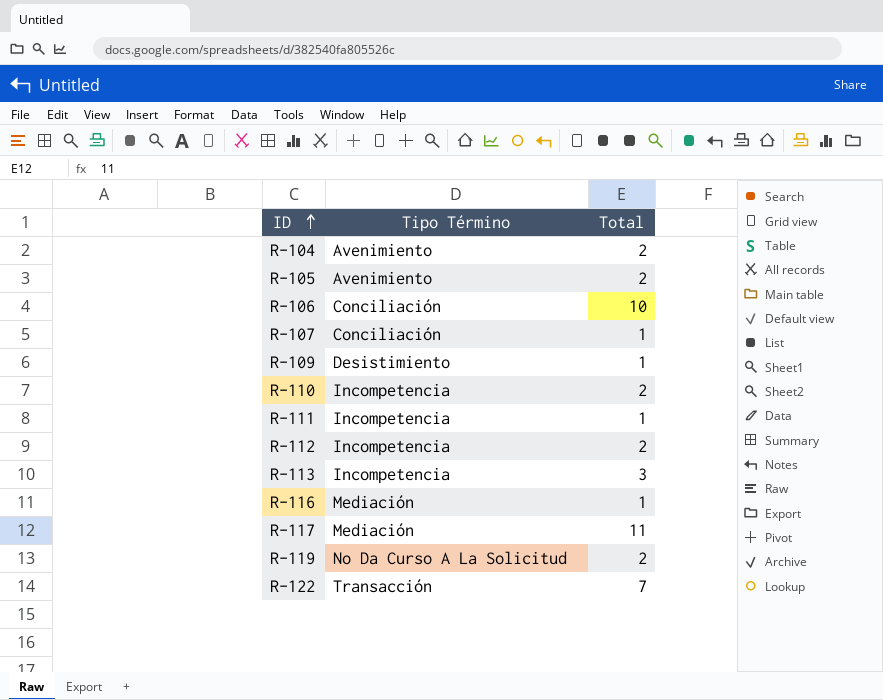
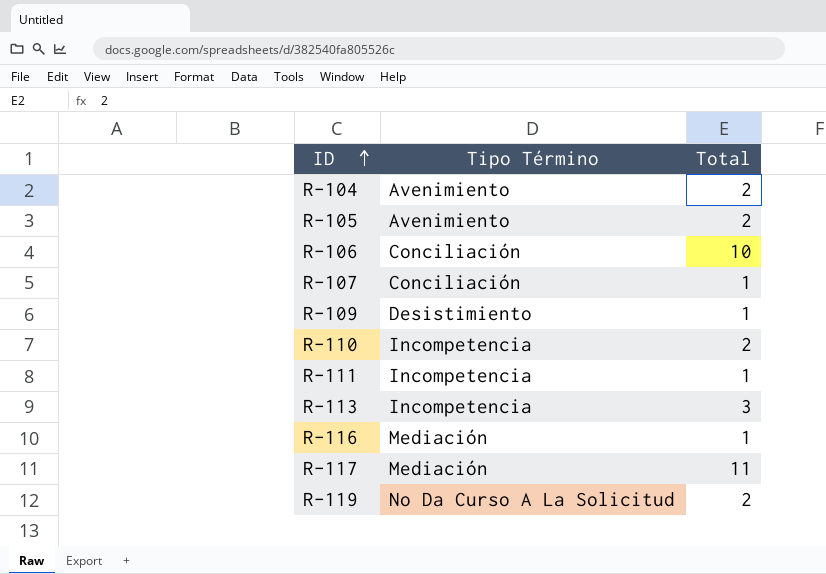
row R-112: Incompetencia | 2 -> none
row R-122: Transacción | 7 -> none

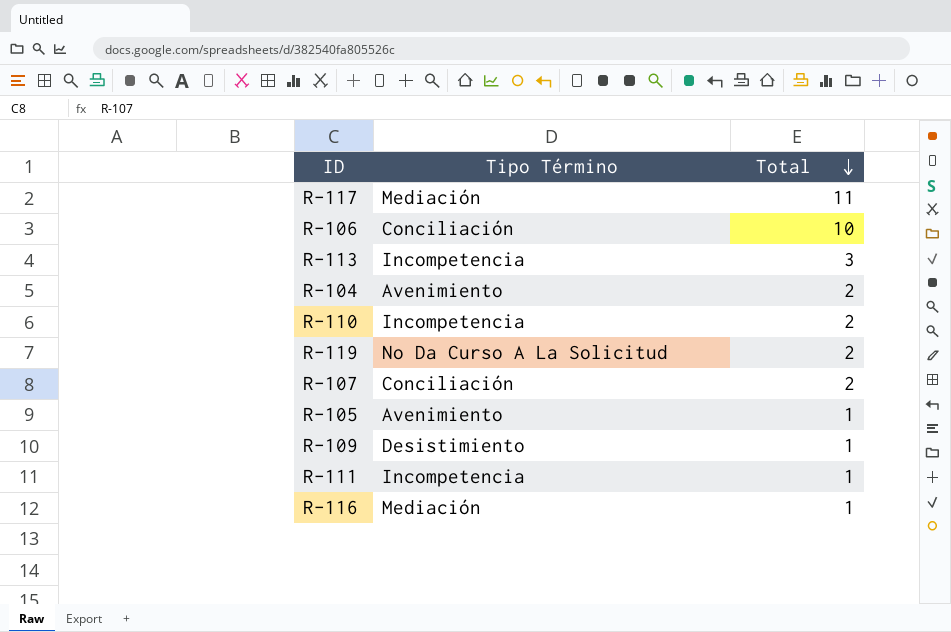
row order: ID ascending -> Total descending
R-107 | Total: 1 -> 2
R-105 | Total: 2 -> 1

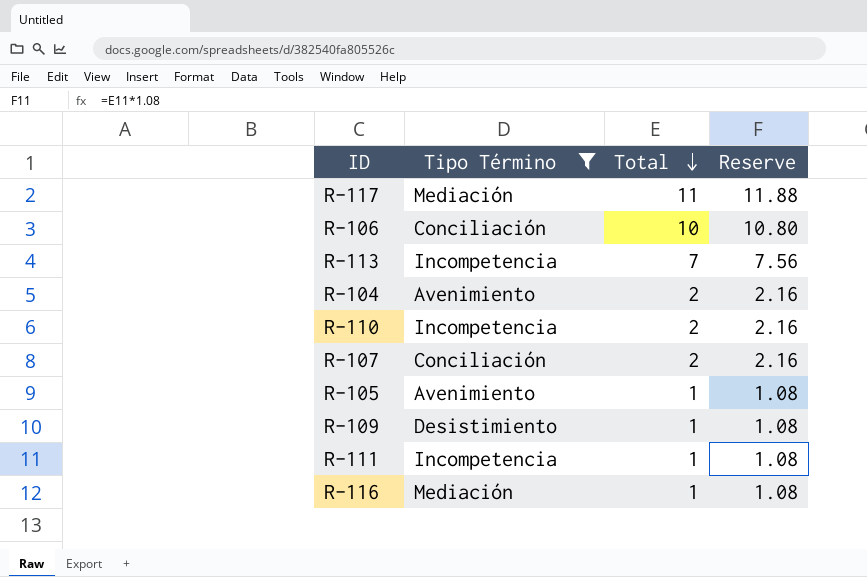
filter: none -> Tipo Término != No Da Curso A La Solicitud
column Reserve | formula: none -> [Total] * 1.08
R-113 | Total: 3 -> 7

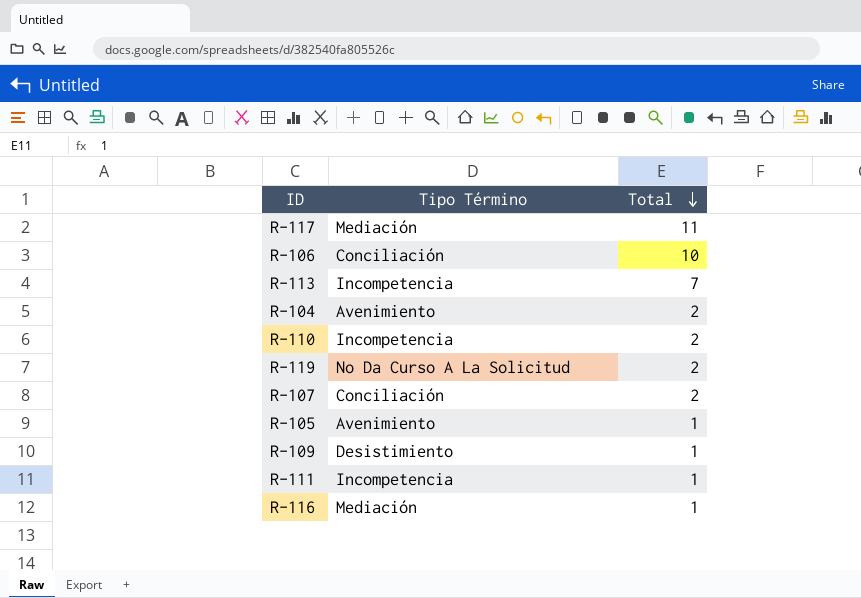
filter: Tipo Término != No Da Curso A La Solicitud -> none
column Reserve | formula: [Total] * 1.08 -> none

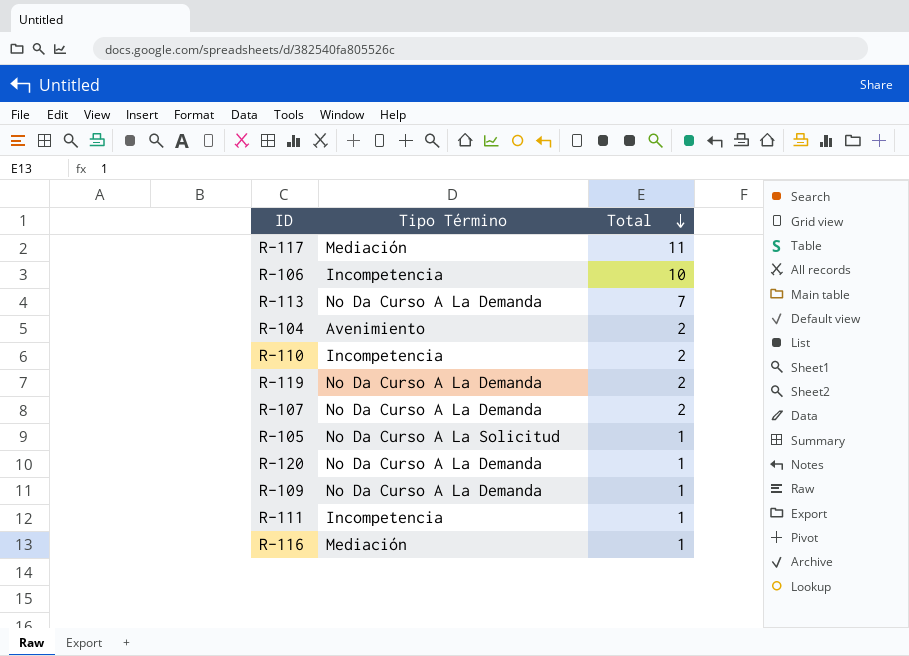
R-106 | Tipo Término: Conciliación -> Incompetencia
R-113 | Tipo Término: Incompetencia -> No Da Curso A La Demanda
R-119 | Tipo Término: No Da Curso A La Solicitud -> No Da Curso A La Demanda
R-107 | Tipo Término: Conciliación -> No Da Curso A La Demanda
R-105 | Tipo Término: Avenimiento -> No Da Curso A La Solicitud
row R-120: none -> No Da Curso A La Demanda | 1
R-109 | Tipo Término: Desistimiento -> No Da Curso A La Demanda

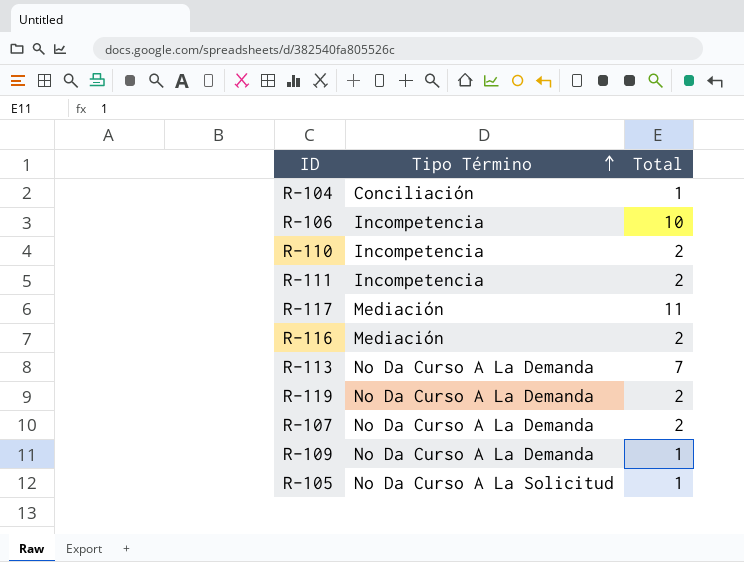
row order: Total descending -> Tipo Término ascending
row R-120: No Da Curso A La Demanda | 1 -> none
R-104 | Tipo Término: Avenimiento -> Conciliación
R-104 | Total: 2 -> 1
R-111 | Total: 1 -> 2
R-116 | Total: 1 -> 2

